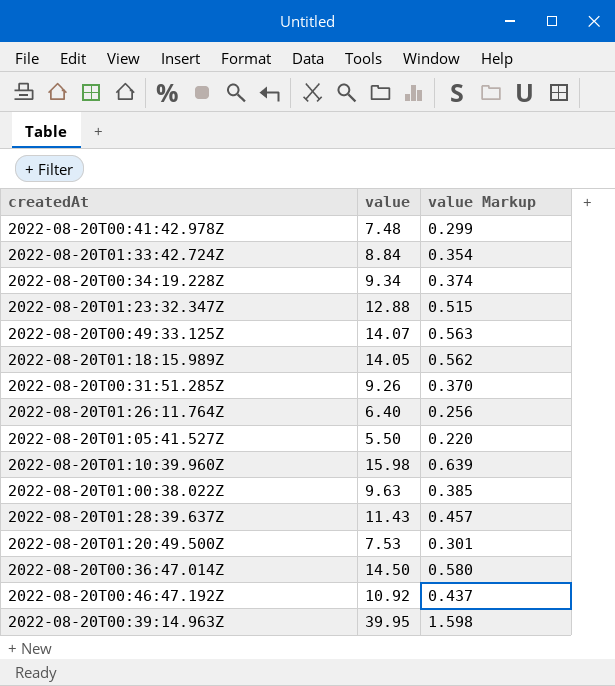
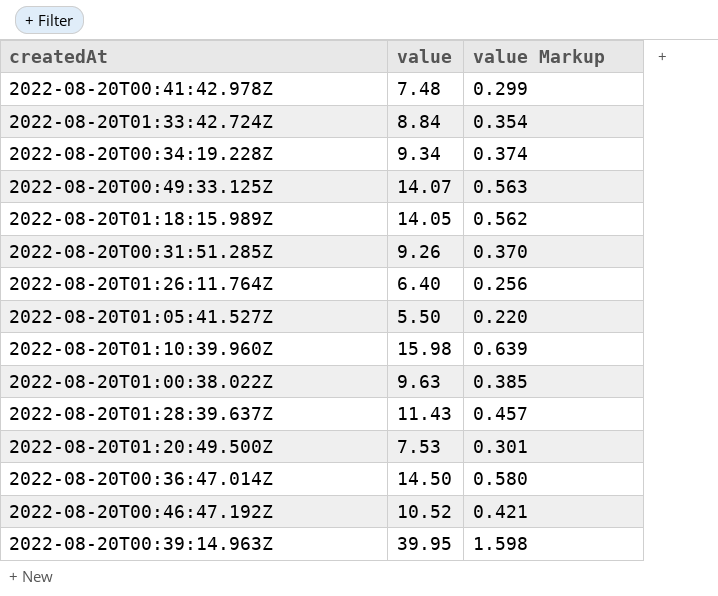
row 2022-08-20T01:23:32.347Z: 12.88 | 0.515 -> none
2022-08-20T00:46:47.192Z | value: 10.92 -> 10.52
2022-08-20T00:46:47.192Z | value Markup: 0.437 -> 0.421

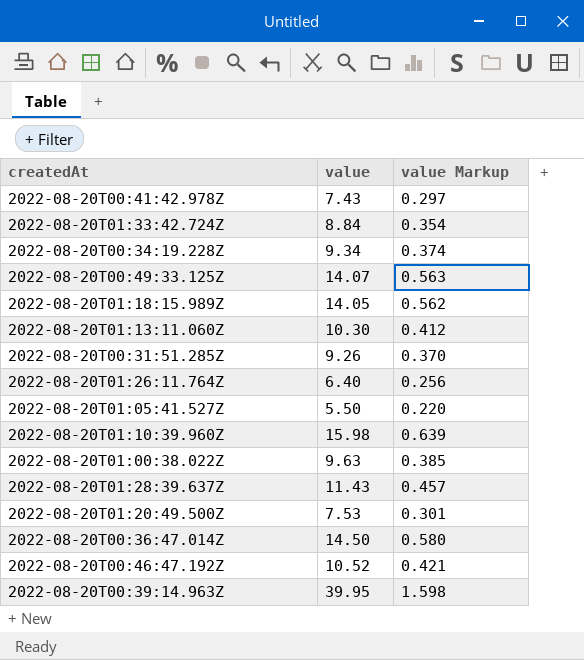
2022-08-20T00:41:42.978Z | value: 7.48 -> 7.43
2022-08-20T00:41:42.978Z | value Markup: 0.299 -> 0.297
row 2022-08-20T01:13:11.060Z: none -> 10.30 | 0.412

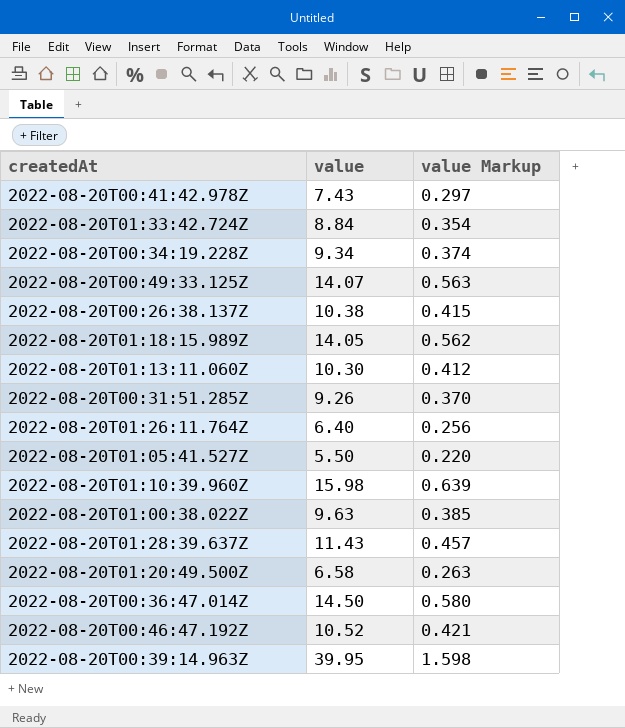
row 2022-08-20T00:26:38.137Z: none -> 10.38 | 0.415
2022-08-20T01:20:49.500Z | value: 7.53 -> 6.58
2022-08-20T01:20:49.500Z | value Markup: 0.301 -> 0.263

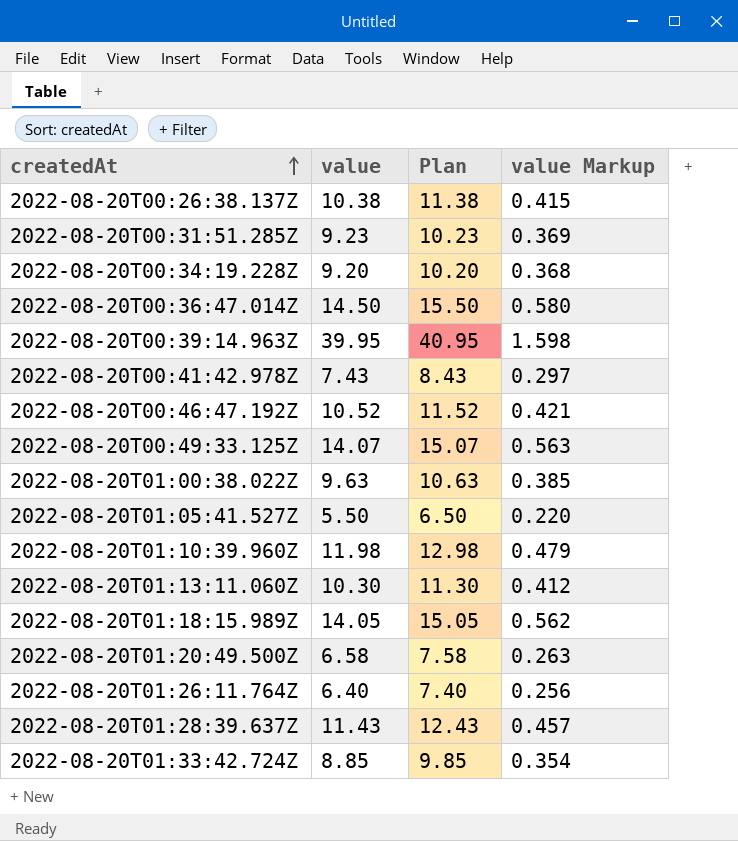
row order: none -> createdAt ascending
column Plan | formula: none -> [value] + 1
2022-08-20T00:31:51.285Z | value: 9.26 -> 9.23
2022-08-20T00:31:51.285Z | value Markup: 0.370 -> 0.369
2022-08-20T00:34:19.228Z | value: 9.34 -> 9.20
2022-08-20T00:34:19.228Z | value Markup: 0.374 -> 0.368
2022-08-20T01:10:39.960Z | value: 15.98 -> 11.98
2022-08-20T01:10:39.960Z | value Markup: 0.639 -> 0.479
2022-08-20T01:33:42.724Z | value: 8.84 -> 8.85

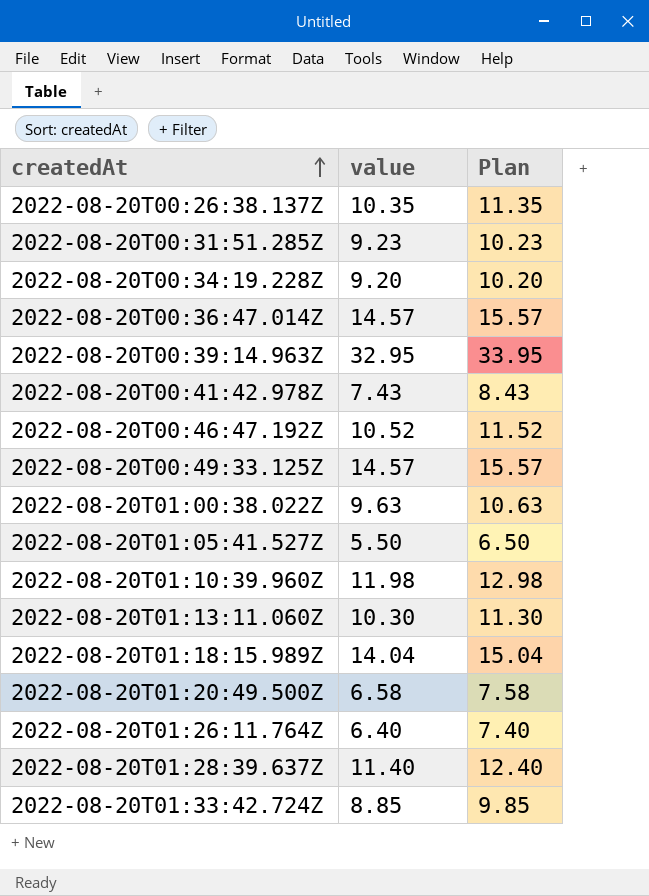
column value Markup | formula: [value] * 0.04 -> none
2022-08-20T00:26:38.137Z | value: 10.38 -> 10.35
2022-08-20T00:26:38.137Z | Plan: 11.38 -> 11.35
2022-08-20T00:36:47.014Z | value: 14.50 -> 14.57
2022-08-20T00:36:47.014Z | Plan: 15.50 -> 15.57
2022-08-20T00:39:14.963Z | value: 39.95 -> 32.95
2022-08-20T00:39:14.963Z | Plan: 40.95 -> 33.95
2022-08-20T00:49:33.125Z | value: 14.07 -> 14.57
2022-08-20T00:49:33.125Z | Plan: 15.07 -> 15.57
2022-08-20T01:18:15.989Z | value: 14.05 -> 14.04
2022-08-20T01:18:15.989Z | Plan: 15.05 -> 15.04
2022-08-20T01:28:39.637Z | value: 11.43 -> 11.40
2022-08-20T01:28:39.637Z | Plan: 12.43 -> 12.40

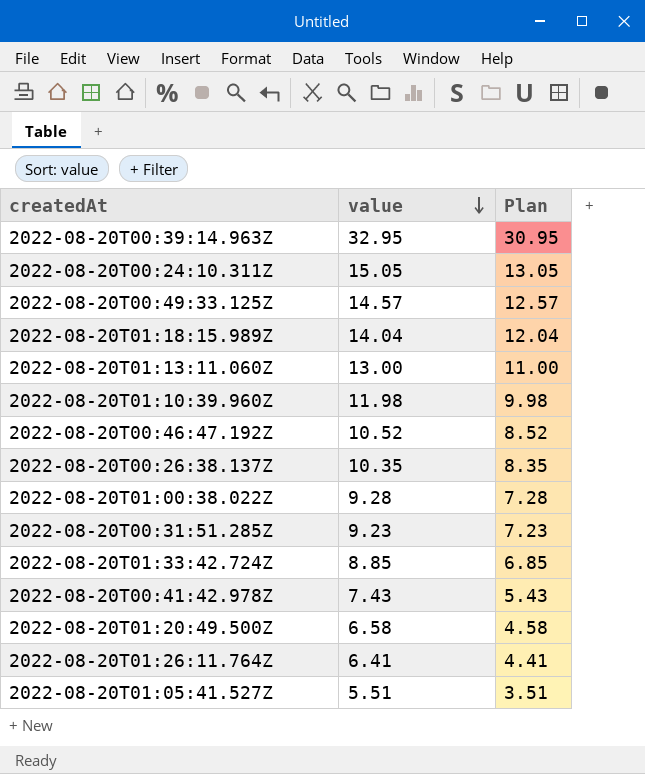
row order: createdAt ascending -> value descending
column Plan | formula: [value] + 1 -> [value] - 2
row 2022-08-20T00:34:19.228Z: 9.20 | 10.20 -> none
row 2022-08-20T00:36:47.014Z: 14.57 | 15.57 -> none
row 2022-08-20T01:28:39.637Z: 11.40 | 12.40 -> none
row 2022-08-20T00:24:10.311Z: none -> 15.05 | 13.05
2022-08-20T01:13:11.060Z | value: 10.30 -> 13.00
2022-08-20T01:00:38.022Z | value: 9.63 -> 9.28
2022-08-20T01:26:11.764Z | value: 6.40 -> 6.41
2022-08-20T01:05:41.527Z | value: 5.50 -> 5.51

